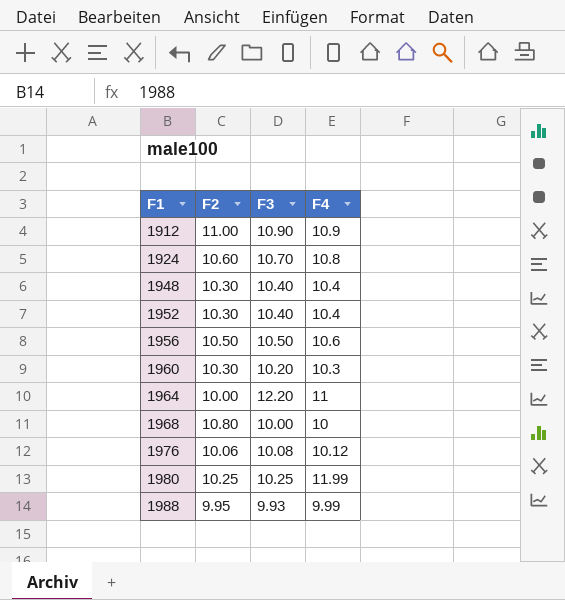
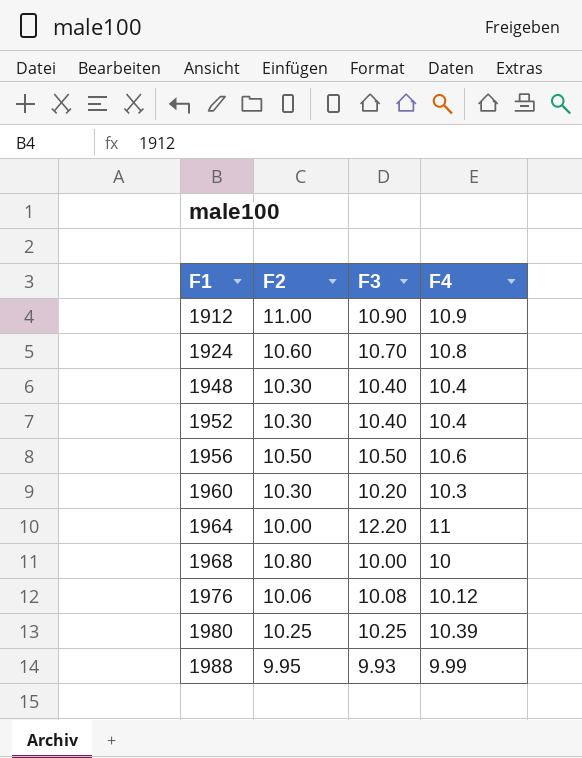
1980 | F4: 11.99 -> 10.39

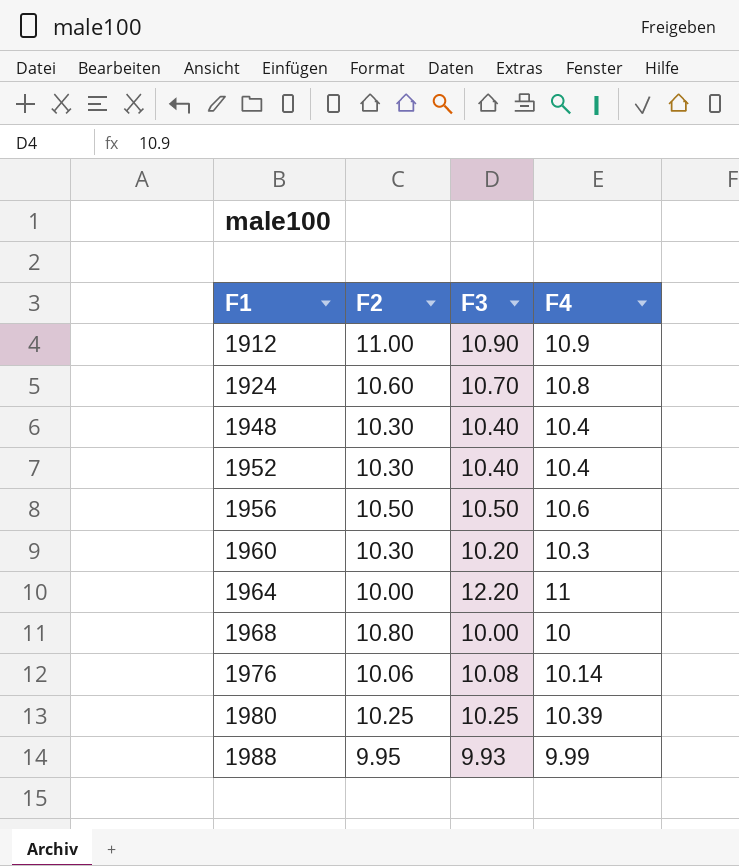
1976 | F4: 10.12 -> 10.14

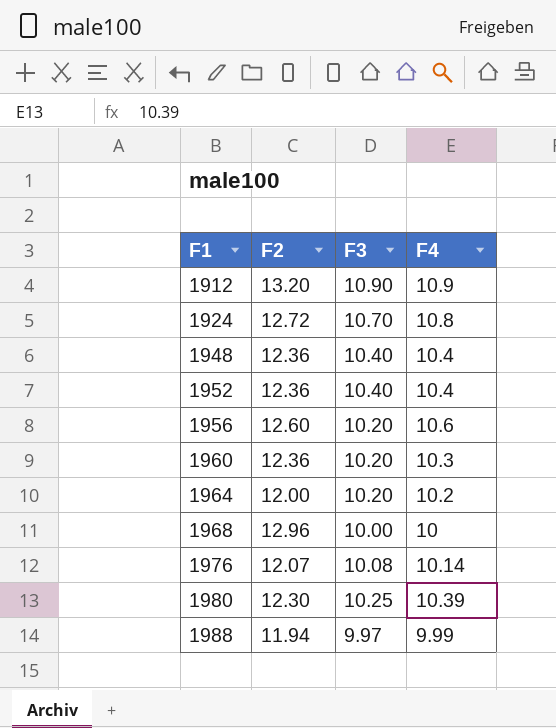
1912 | F2: 11.00 -> 13.20
1924 | F2: 10.60 -> 12.72
1948 | F2: 10.30 -> 12.36
1952 | F2: 10.30 -> 12.36
1956 | F2: 10.50 -> 12.60
1956 | F3: 10.50 -> 10.20
1960 | F2: 10.30 -> 12.36
1964 | F2: 10.00 -> 12.00
1964 | F3: 12.20 -> 10.20
1964 | F4: 11 -> 10.2
1968 | F2: 10.80 -> 12.96
1976 | F2: 10.06 -> 12.07
1980 | F2: 10.25 -> 12.30
1988 | F2: 9.95 -> 11.94
1988 | F3: 9.93 -> 9.97

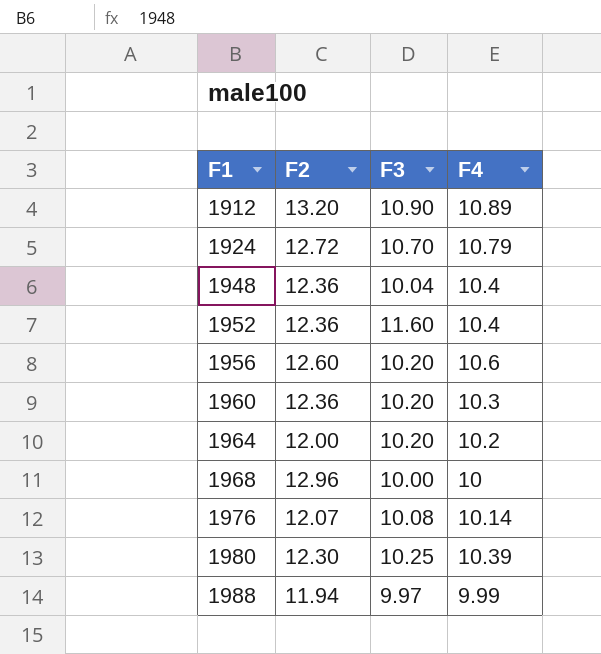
1912 | F4: 10.9 -> 10.89
1924 | F4: 10.8 -> 10.79
1948 | F3: 10.40 -> 10.04
1952 | F3: 10.40 -> 11.60

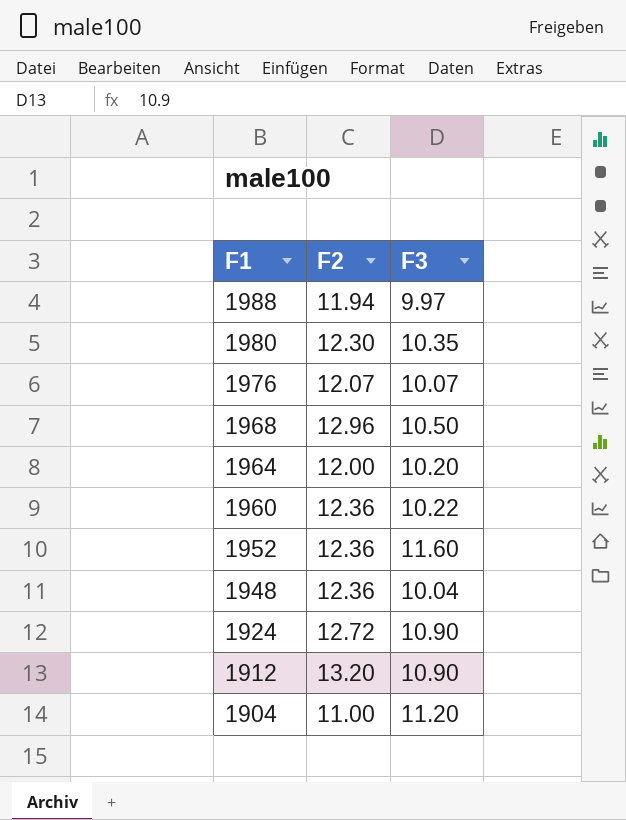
row order: F1 ascending -> F1 descending
column F4 | position: 4 -> none
row 1956: 12.60 | 10.20 | 10.6 -> none
1980 | F3: 10.25 -> 10.35
1976 | F3: 10.08 -> 10.07
1968 | F3: 10.00 -> 10.50
1960 | F3: 10.20 -> 10.22
1924 | F3: 10.70 -> 10.90
row 1904: none -> 11.00 | 11.20

